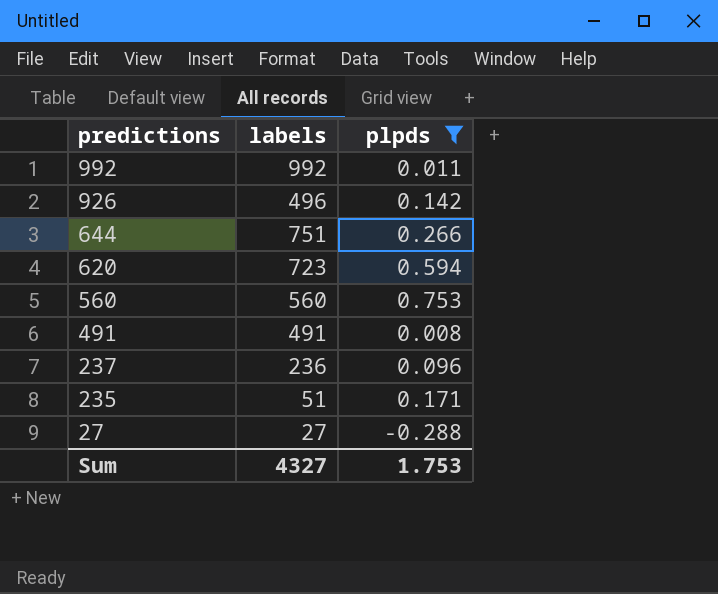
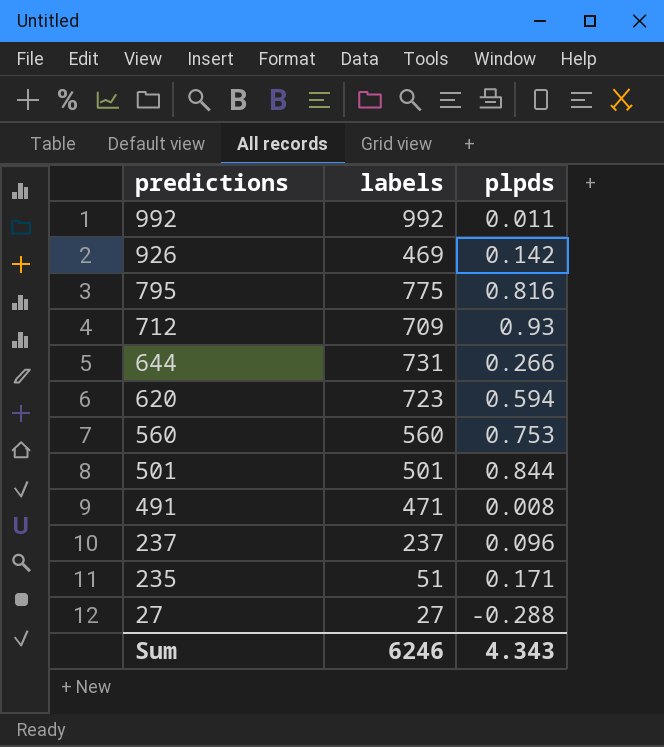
filter: plpds <= 0.753 -> none
926 | labels: 496 -> 469
644 | labels: 751 -> 731
491 | labels: 491 -> 471
237 | labels: 236 -> 237
Sum | labels: 4327 -> 6246
Sum | plpds: 1.753 -> 4.343

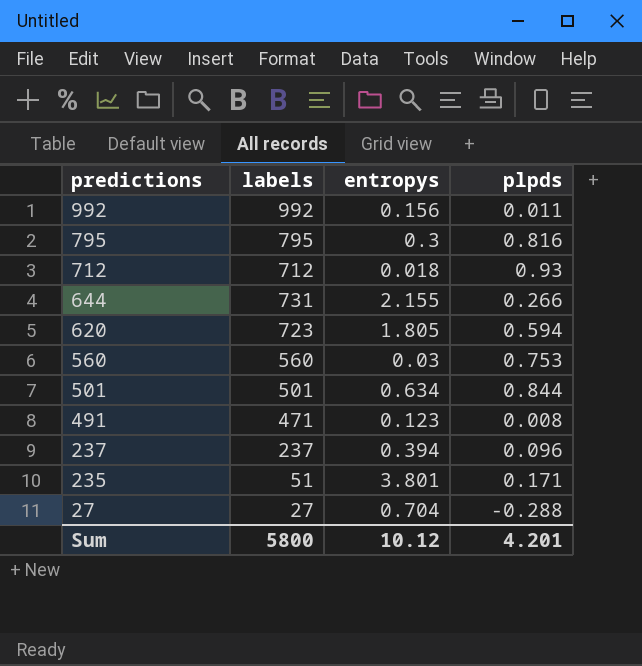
column entropys | position: none -> 3
row 926: 469 | 0.142 -> none
795 | labels: 775 -> 795
712 | labels: 709 -> 712
Sum | labels: 6246 -> 5800
Sum | plpds: 4.343 -> 4.201

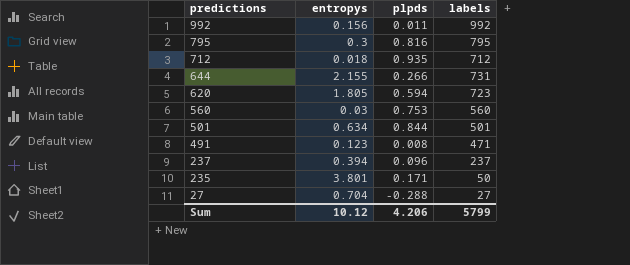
column labels | position: 2 -> 4
712 | plpds: 0.93 -> 0.935
235 | labels: 51 -> 50
Sum | plpds: 4.201 -> 4.206
Sum | labels: 5800 -> 5799

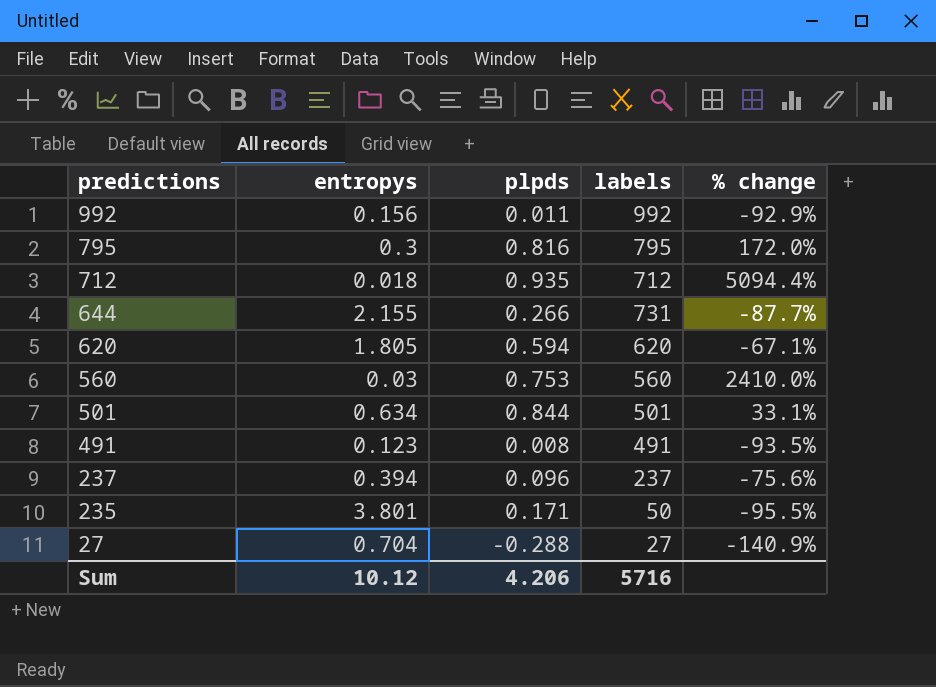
column % change | formula: none -> ([plpds] - [entropys]) / [entropys]
620 | labels: 723 -> 620
491 | labels: 471 -> 491
Sum | labels: 5799 -> 5716

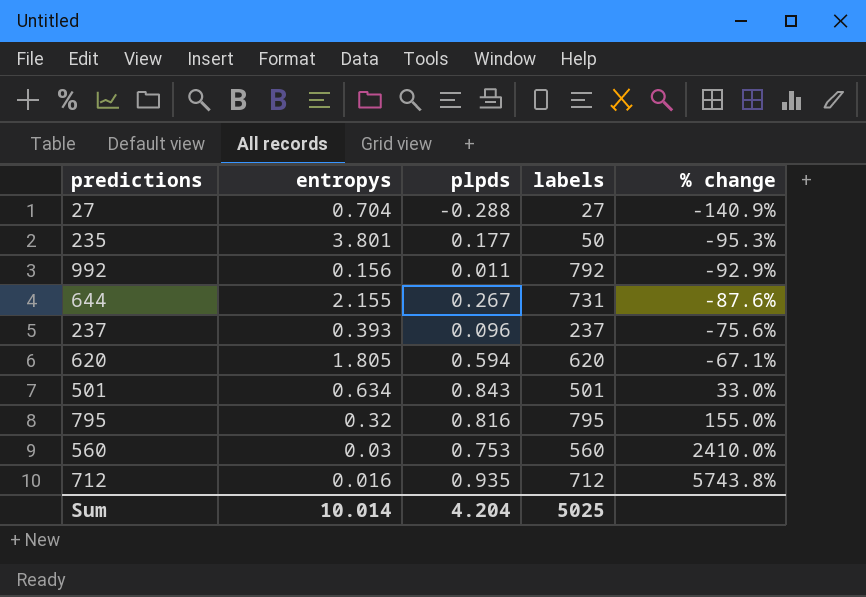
row order: predictions descending -> % change ascending
row 491: 0.123 | 0.008 | 491 | -93.5% -> none
235 | plpds: 0.171 -> 0.177
235 | % change: -95.5% -> -95.3%
992 | labels: 992 -> 792
644 | plpds: 0.266 -> 0.267
644 | % change: -87.7% -> -87.6%
237 | entropys: 0.394 -> 0.393
501 | plpds: 0.844 -> 0.843
501 | % change: 33.1% -> 33.0%
795 | entropys: 0.3 -> 0.32
795 | % change: 172.0% -> 155.0%
712 | entropys: 0.018 -> 0.016
712 | % change: 5094.4% -> 5743.8%
Sum | entropys: 10.12 -> 10.014
Sum | plpds: 4.206 -> 4.204
Sum | labels: 5716 -> 5025

